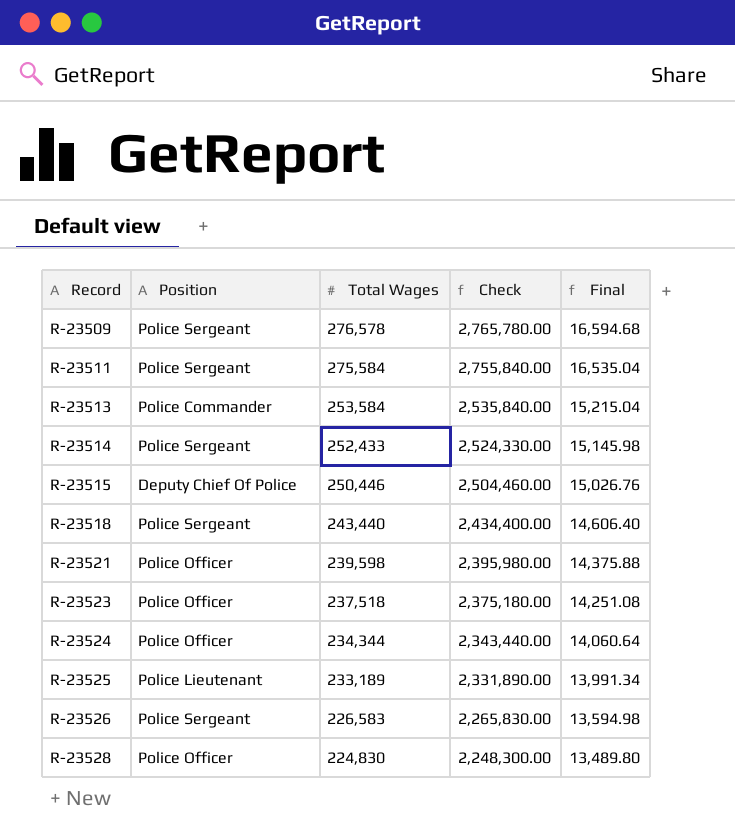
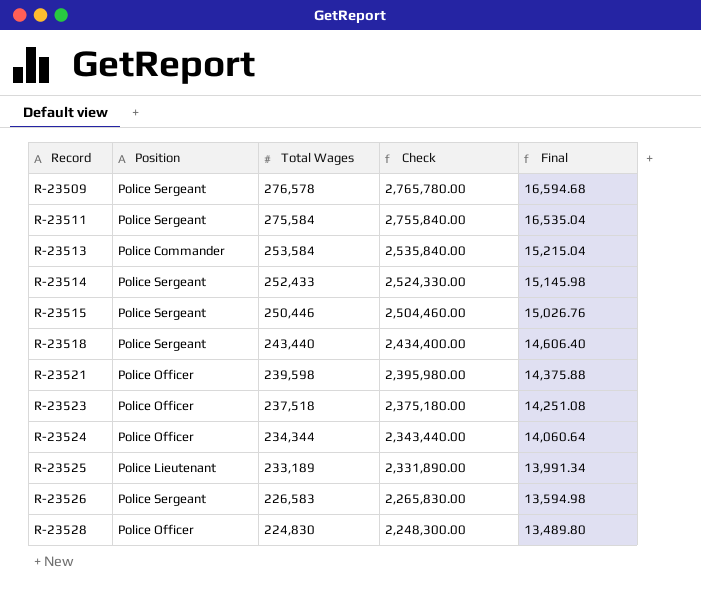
R-23515 | Position: Deputy Chief Of Police -> Police Sergeant

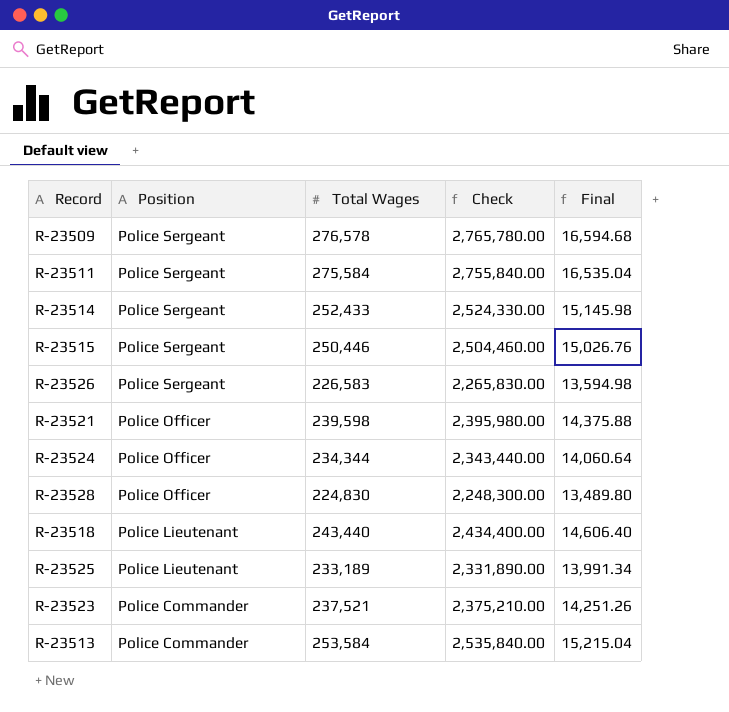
row order: Record ascending -> Position descending
R-23518 | Position: Police Sergeant -> Police Lieutenant
R-23523 | Position: Police Officer -> Police Commander
R-23523 | Total Wages: 237,518 -> 237,521
R-23523 | Check: 2,375,180.00 -> 2,375,210.00
R-23523 | Final: 14,251.08 -> 14,251.26

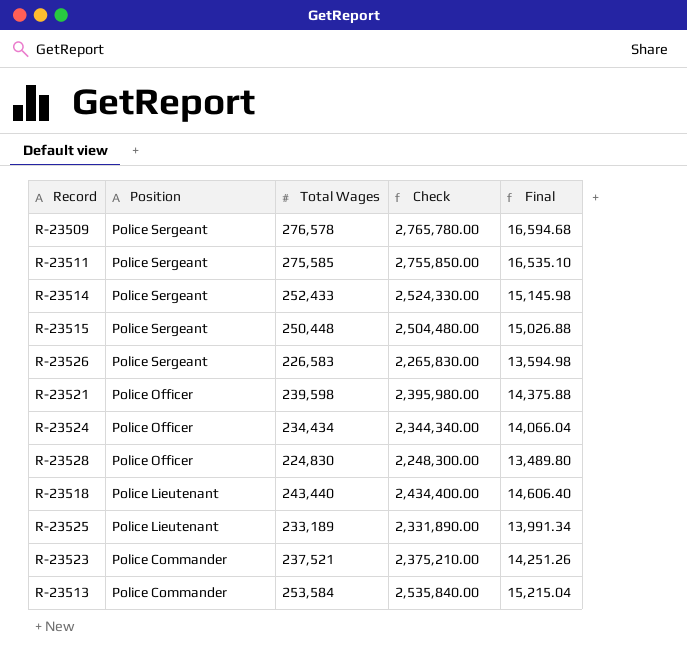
R-23511 | Total Wages: 275,584 -> 275,585
R-23511 | Check: 2,755,840.00 -> 2,755,850.00
R-23511 | Final: 16,535.04 -> 16,535.10
R-23515 | Total Wages: 250,446 -> 250,448
R-23515 | Check: 2,504,460.00 -> 2,504,480.00
R-23515 | Final: 15,026.76 -> 15,026.88
R-23524 | Total Wages: 234,344 -> 234,434
R-23524 | Check: 2,343,440.00 -> 2,344,340.00
R-23524 | Final: 14,060.64 -> 14,066.04

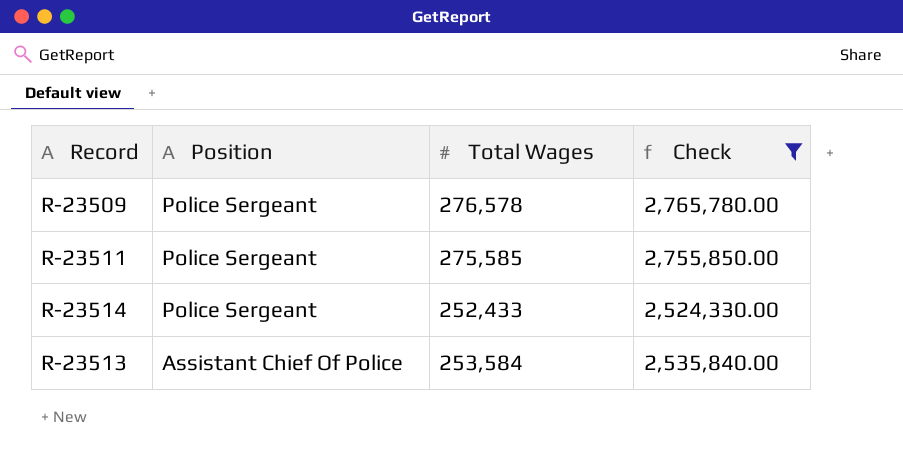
filter: none -> Check >= 2,524,330.00
column Final | formula: [Total Wages] * 0.06 -> none
R-23513 | Position: Police Commander -> Assistant Chief Of Police

